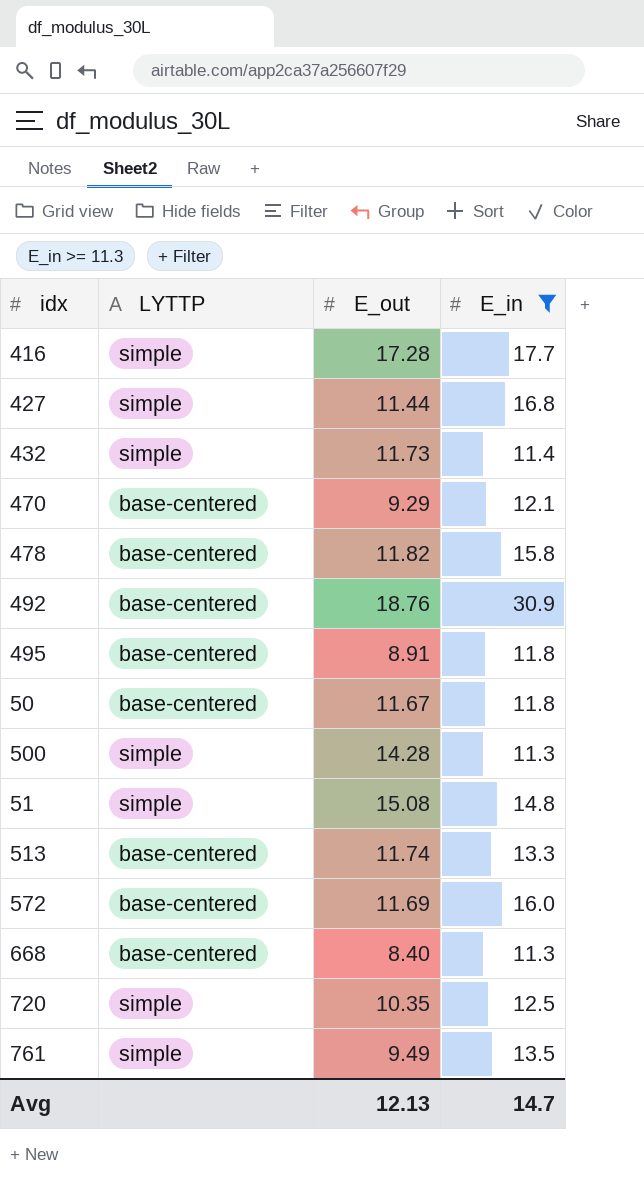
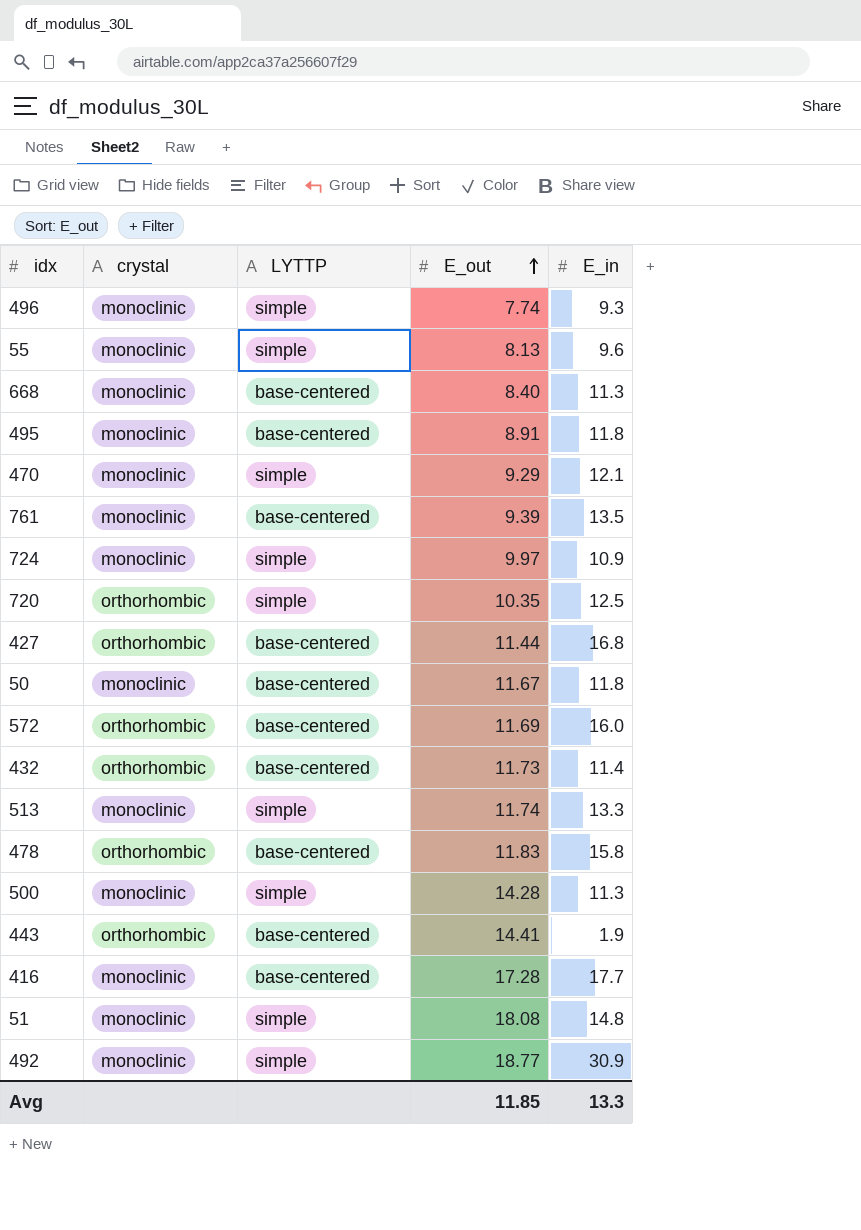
filter: E_in >= 11.3 -> none
row order: none -> E_out ascending
column crystal | position: none -> 2
470 | LYTTP: base-centered -> simple
761 | LYTTP: simple -> base-centered
761 | E_out: 9.49 -> 9.39
427 | LYTTP: simple -> base-centered
432 | LYTTP: simple -> base-centered
513 | LYTTP: base-centered -> simple
478 | E_out: 11.82 -> 11.83
416 | LYTTP: simple -> base-centered
51 | E_out: 15.08 -> 18.08
492 | LYTTP: base-centered -> simple
492 | E_out: 18.76 -> 18.77
Avg | E_out: 12.13 -> 11.85
Avg | E_in: 14.7 -> 13.3

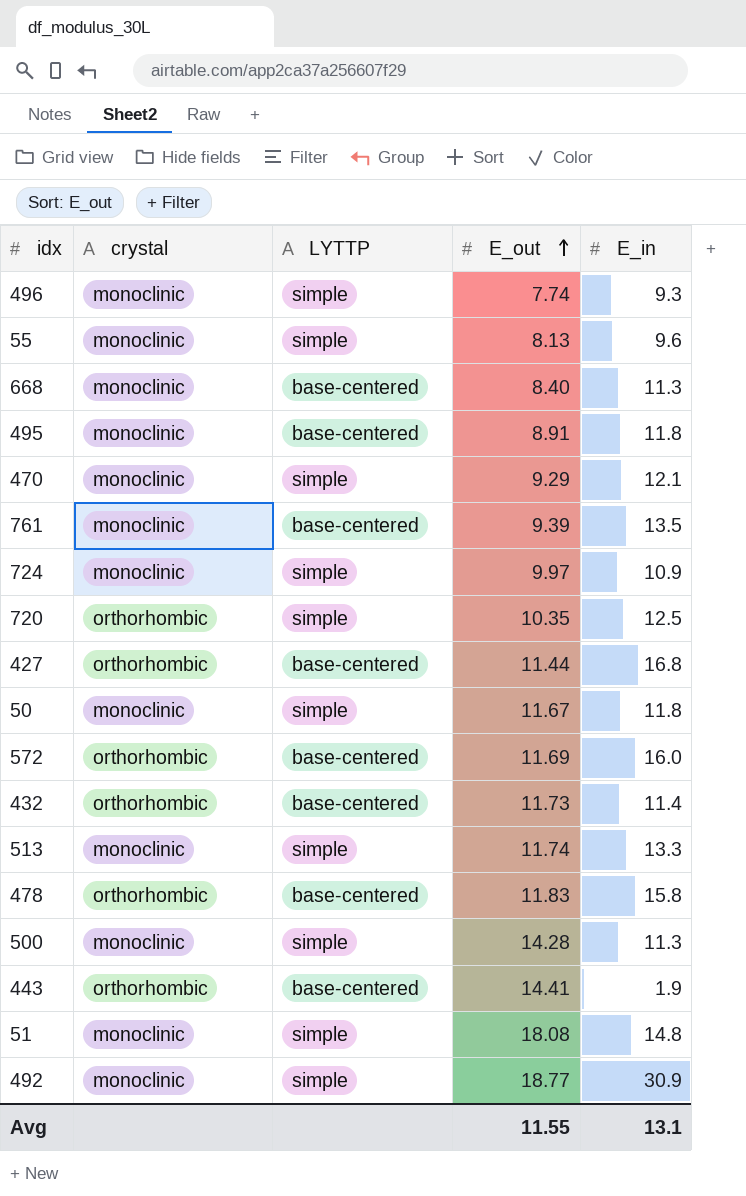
row 416: monoclinic | base-centered | 17.28 | 17.7 -> none
50 | LYTTP: base-centered -> simple
Avg | E_out: 11.85 -> 11.55
Avg | E_in: 13.3 -> 13.1

